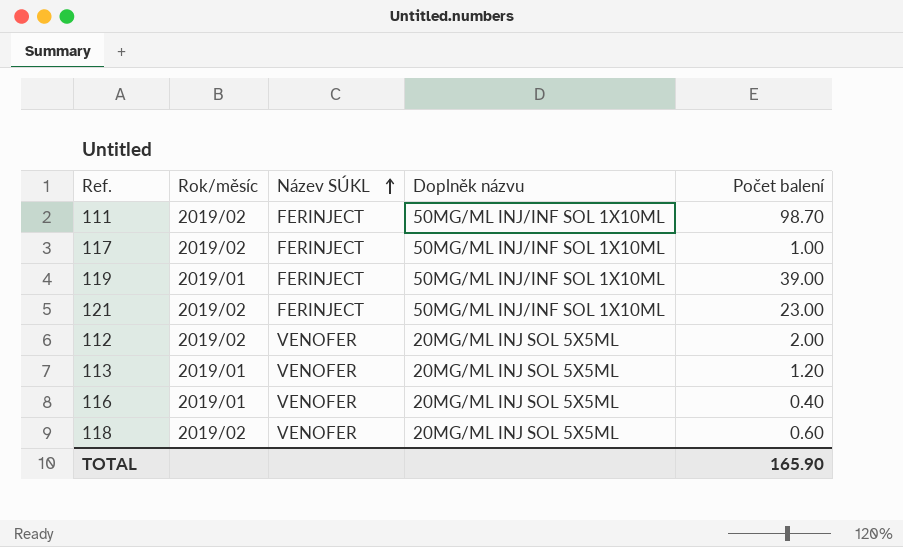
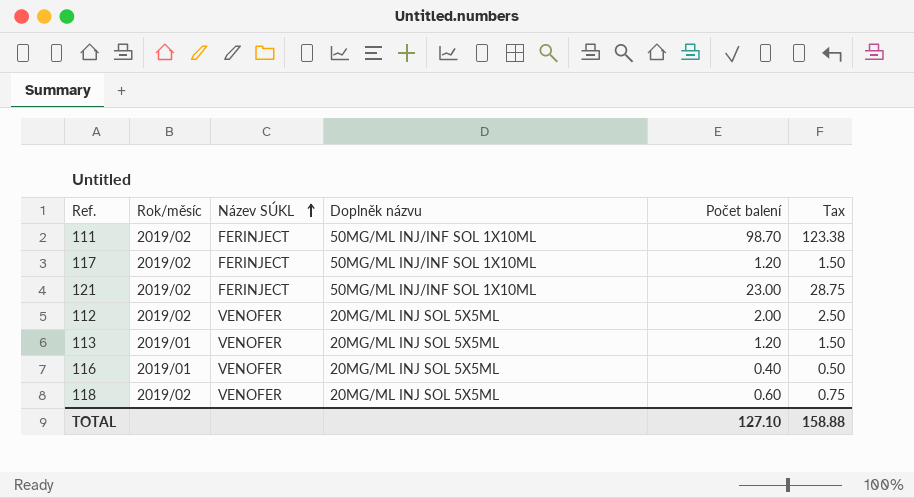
column Tax | formula: none -> [Počet balení] * 1.25
row 119: 2019/01 | FERINJECT | 50MG/ML INJ/INF SOL 1X10ML | 39.00 -> none
117 | Počet balení: 1.00 -> 1.20
TOTAL | Počet balení: 165.90 -> 127.10

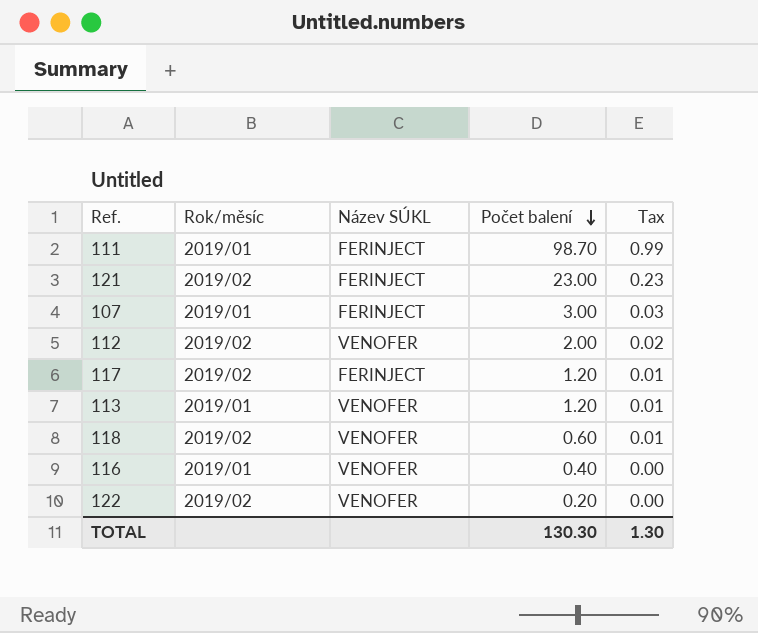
row order: Název SÚKL ascending -> Počet balení descending
column Doplněk názvu | position: 4 -> none
column Tax | formula: [Počet balení] * 1.25 -> [Počet balení] * 0.01
111 | Rok/měsíc: 2019/02 -> 2019/01
row 107: none -> 2019/01 | FERINJECT | 3.00 | 0.03
row 122: none -> 2019/02 | VENOFER | 0.20 | 0.00
TOTAL | Počet balení: 127.10 -> 130.30
TOTAL | Tax: 158.88 -> 1.30

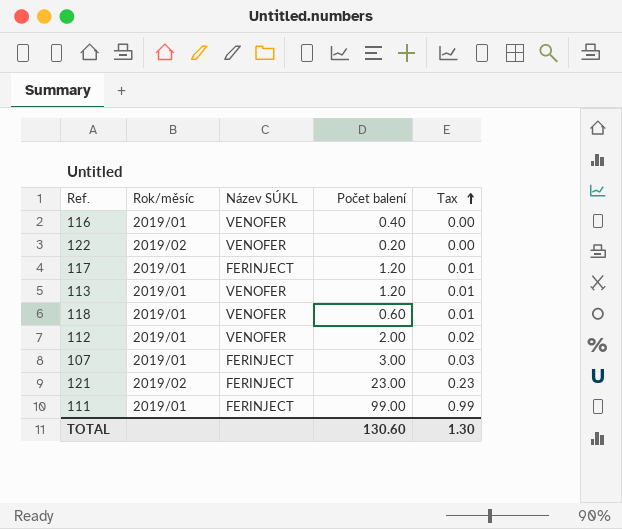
row order: Počet balení descending -> Tax ascending
117 | Rok/měsíc: 2019/02 -> 2019/01
118 | Rok/měsíc: 2019/02 -> 2019/01
112 | Rok/měsíc: 2019/02 -> 2019/01
111 | Počet balení: 98.70 -> 99.00
TOTAL | Počet balení: 130.30 -> 130.60

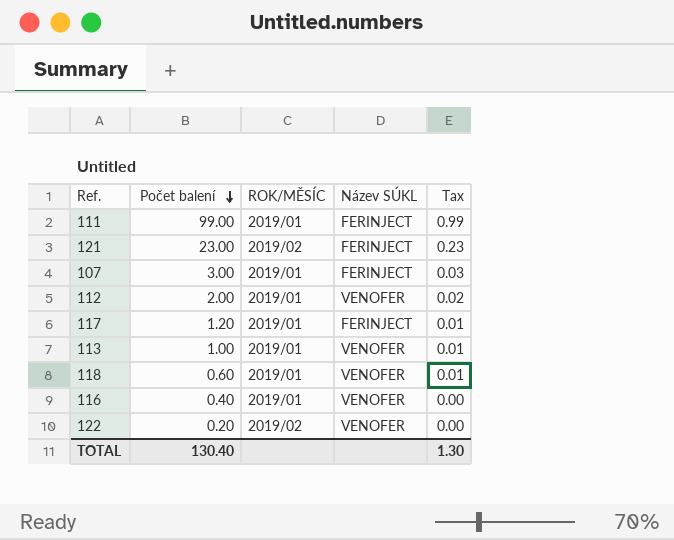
row order: Tax ascending -> Počet balení descending
column Počet balení | position: 4 -> 2
column name: Rok/měsíc -> ROK/MĚSÍC
113 | Počet balení: 1.20 -> 1.00
TOTAL | Počet balení: 130.60 -> 130.40

